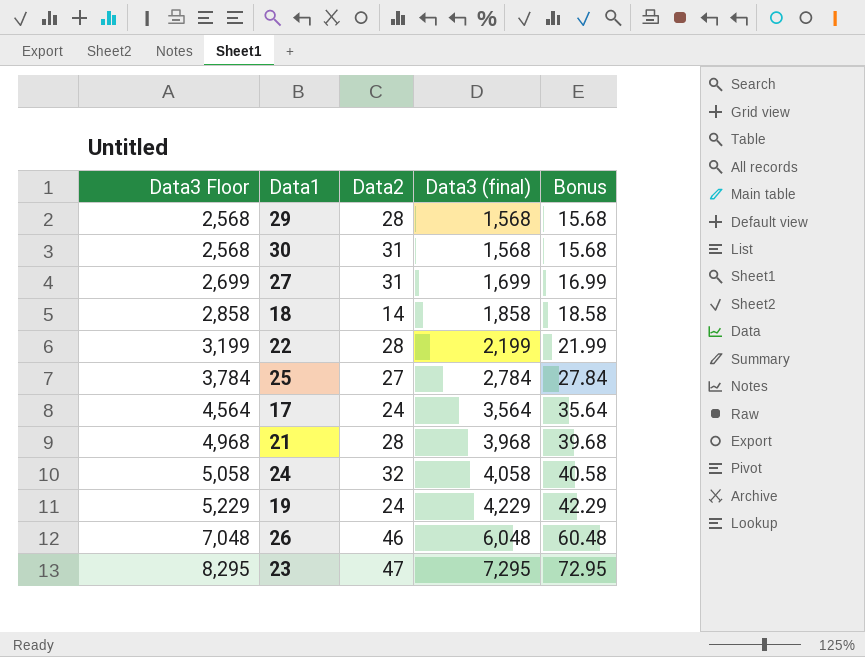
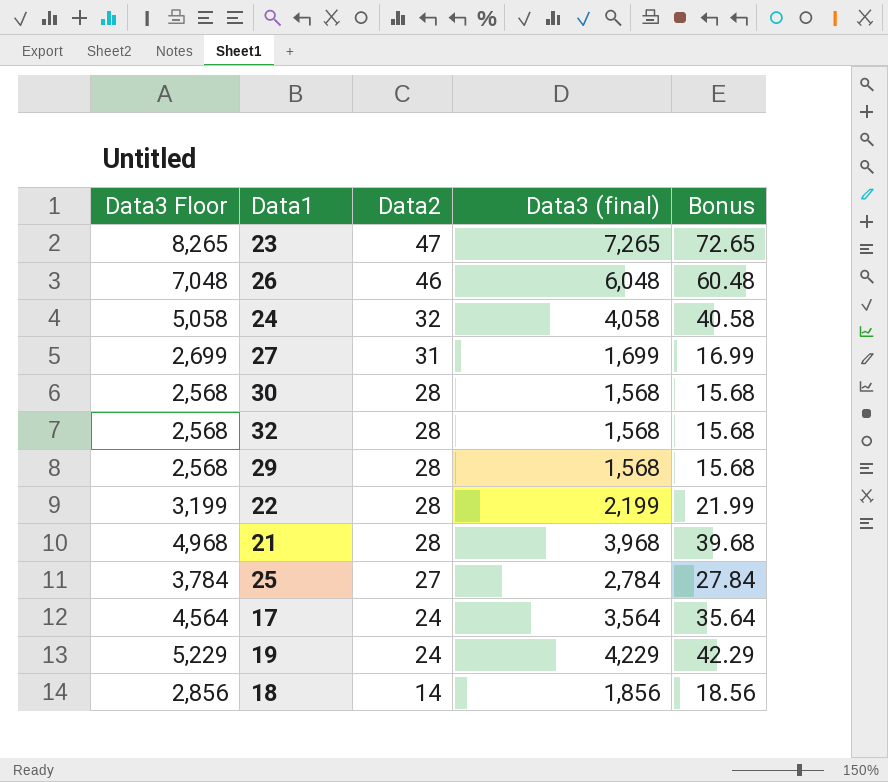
row order: Data3 Floor ascending -> Data2 descending
23 | Data3 Floor: 8,295 -> 8,265
23 | Data3 (final): 7,295 -> 7,265
23 | Bonus: 72.95 -> 72.65
30 | Data2: 31 -> 28
row 32: none -> 2,568 | 28 | 1,568 | 15.68
18 | Data3 Floor: 2,858 -> 2,856
18 | Data3 (final): 1,858 -> 1,856
18 | Bonus: 18.58 -> 18.56

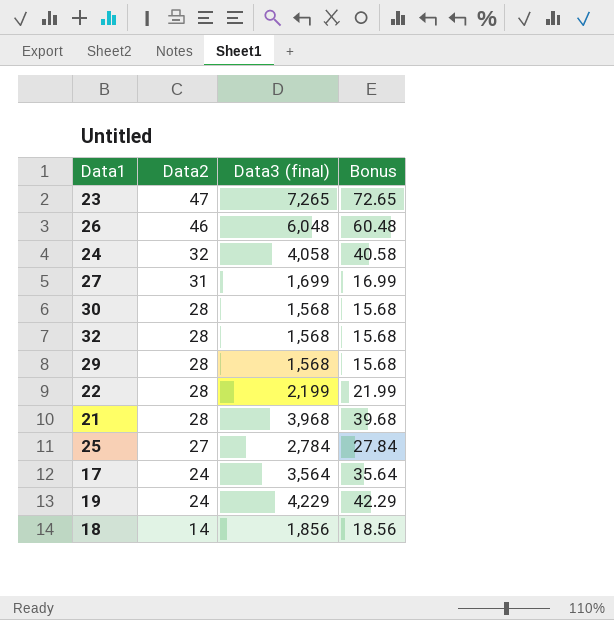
column Data3 Floor | formula: [Data3 (final)] + 1000 -> none

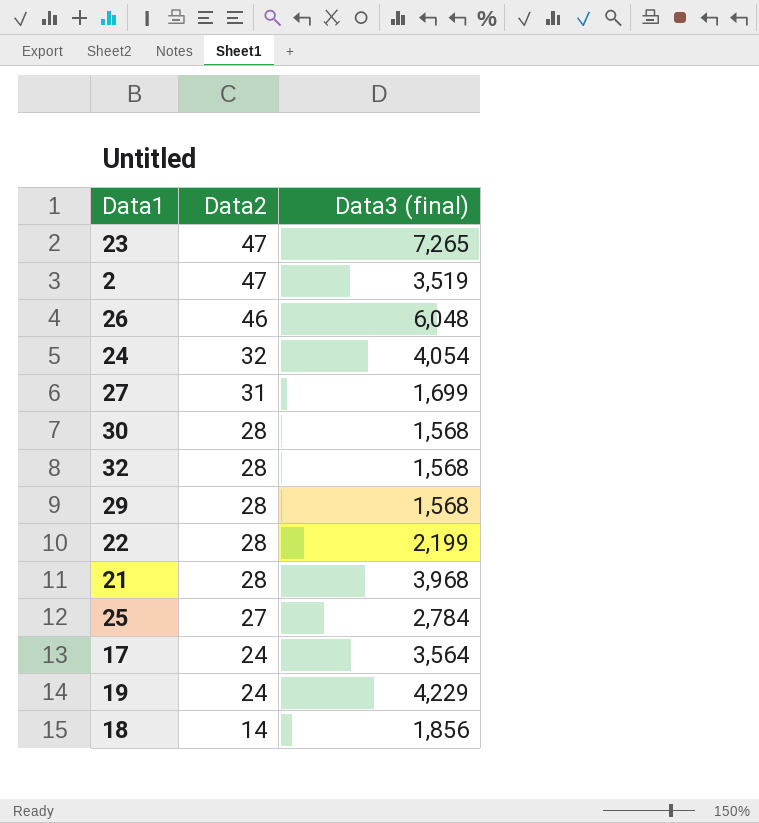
column Bonus | formula: [Data3 (final)] * 0.01 -> none
row 2: none -> 47 | 3,519
24 | Data3 (final): 4,058 -> 4,054

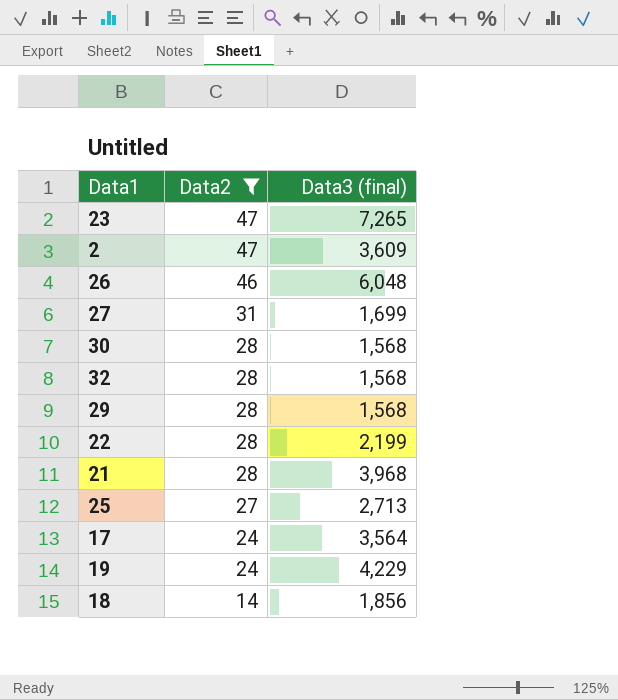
filter: none -> Data2 != 32
2 | Data3 (final): 3,519 -> 3,609
25 | Data3 (final): 2,784 -> 2,713

